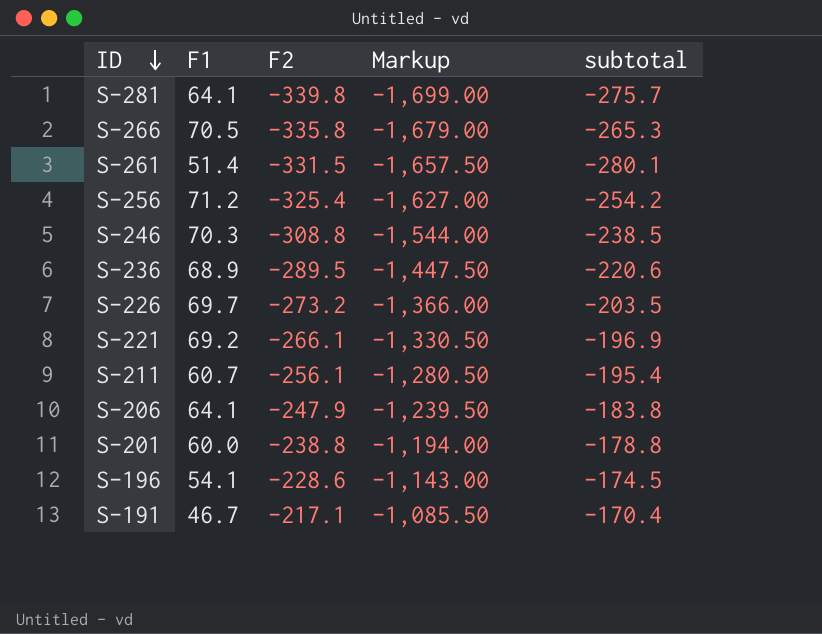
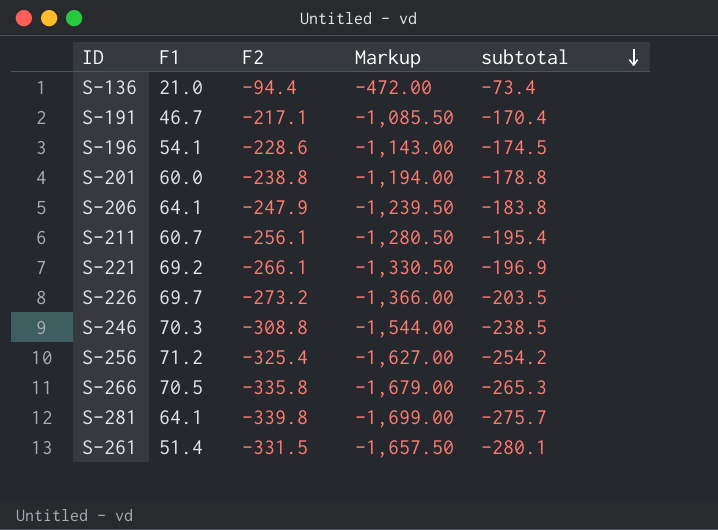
row order: ID descending -> subtotal descending
row S-236: 68.9 | -289.5 | -1,447.50 | -220.6 -> none
row S-136: none -> 21.0 | -94.4 | -472.00 | -73.4

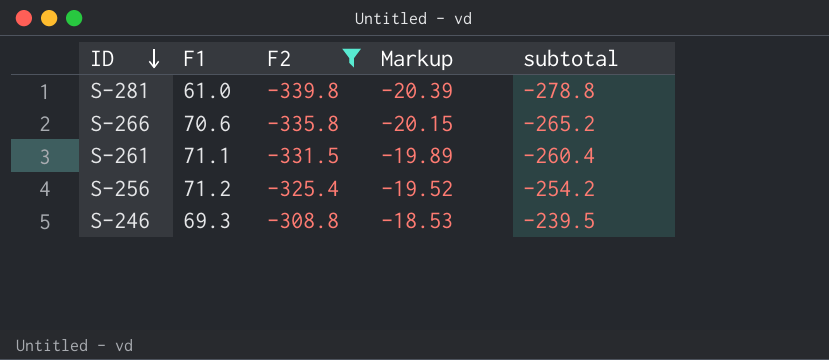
filter: none -> F2 <= -308.8
row order: subtotal descending -> ID descending
column Markup | formula: [F2] * 5 -> [F2] * 0.06
S-281 | F1: 64.1 -> 61.0
S-281 | subtotal: -275.7 -> -278.8
S-266 | F1: 70.5 -> 70.6
S-266 | subtotal: -265.3 -> -265.2
S-261 | F1: 51.4 -> 71.1
S-261 | subtotal: -280.1 -> -260.4
S-246 | F1: 70.3 -> 69.3
S-246 | subtotal: -238.5 -> -239.5

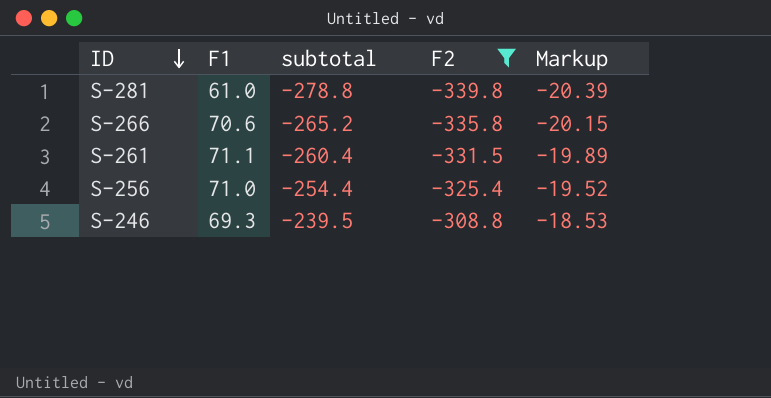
column subtotal | position: 5 -> 3
S-256 | F1: 71.2 -> 71.0
S-256 | subtotal: -254.2 -> -254.4

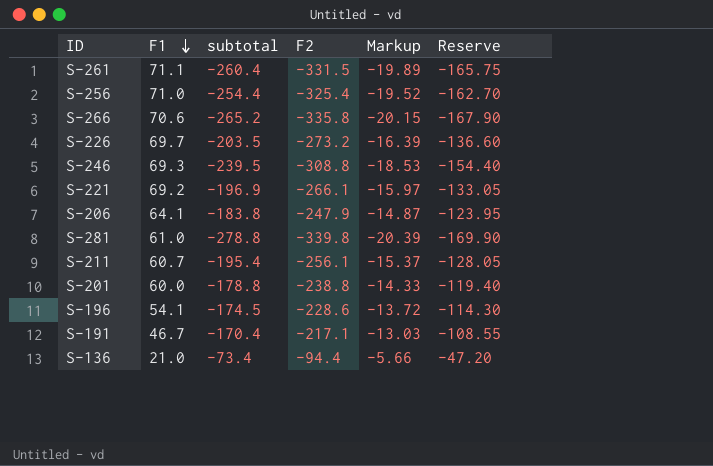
filter: F2 <= -308.8 -> none
row order: ID descending -> F1 descending
column Reserve | formula: none -> [F2] * 0.5

